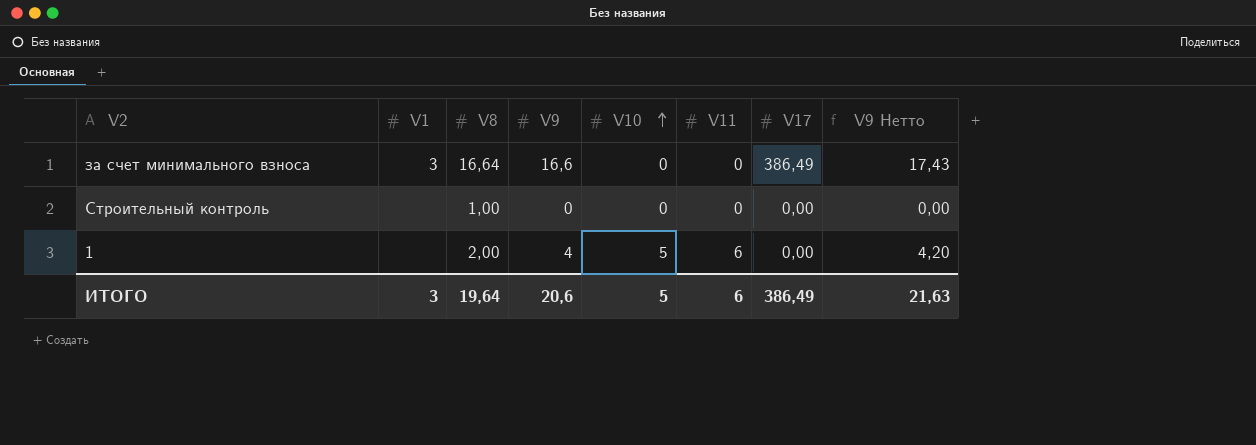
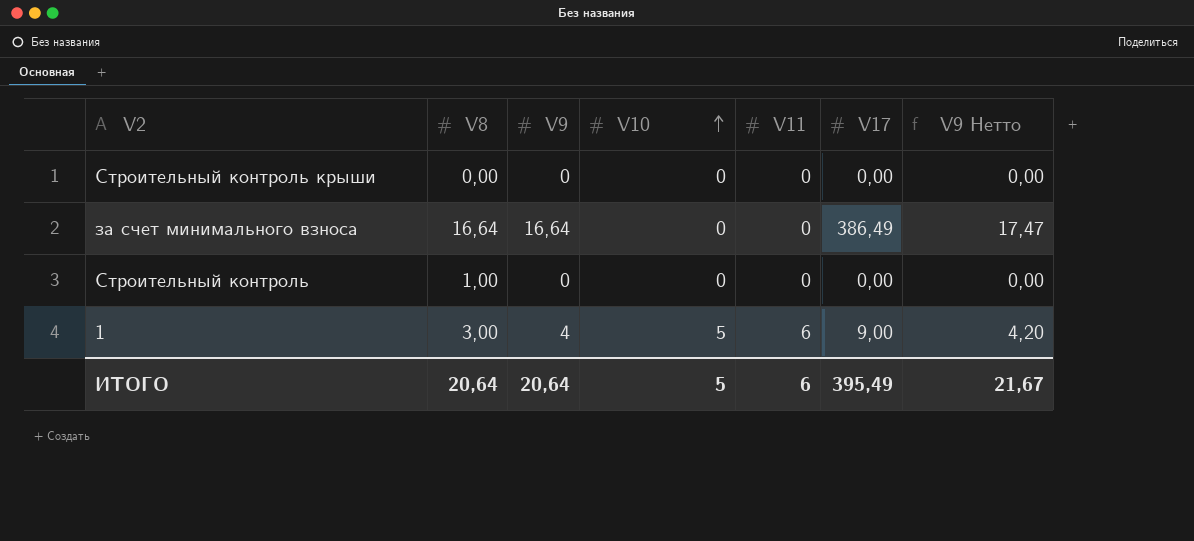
column V1 | position: 2 -> none
row Строительный контроль крыши: none -> 0,00 | 0 | 0 | 0 | 0,00 | 0,00
за счет минимального взноса | V9: 16,6 -> 16,64
за счет минимального взноса | V9 Нетто: 17,43 -> 17,47
1 | V8: 2,00 -> 3,00
1 | V17: 0,00 -> 9,00
ИТОГО | V8: 19,64 -> 20,64
ИТОГО | V9: 20,6 -> 20,64
ИТОГО | V17: 386,49 -> 395,49
ИТОГО | V9 Нетто: 21,63 -> 21,67

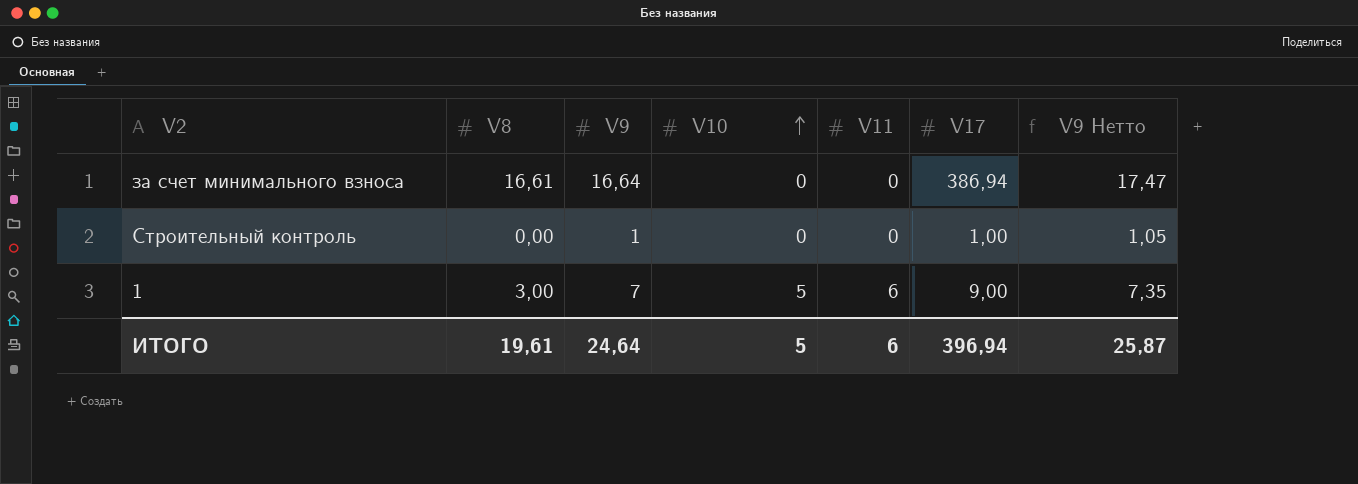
row Строительный контроль крыши: 0,00 | 0 | 0 | 0 | 0,00 | 0,00 -> none
за счет минимального взноса | V8: 16,64 -> 16,61
за счет минимального взноса | V17: 386,49 -> 386,94
Строительный контроль | V8: 1,00 -> 0,00
Строительный контроль | V9: 0 -> 1
Строительный контроль | V17: 0,00 -> 1,00
Строительный контроль | V9 Нетто: 0,00 -> 1,05
1 | V9: 4 -> 7
1 | V9 Нетто: 4,20 -> 7,35
ИТОГО | V8: 20,64 -> 19,61
ИТОГО | V9: 20,64 -> 24,64
ИТОГО | V17: 395,49 -> 396,94
ИТОГО | V9 Нетто: 21,67 -> 25,87

